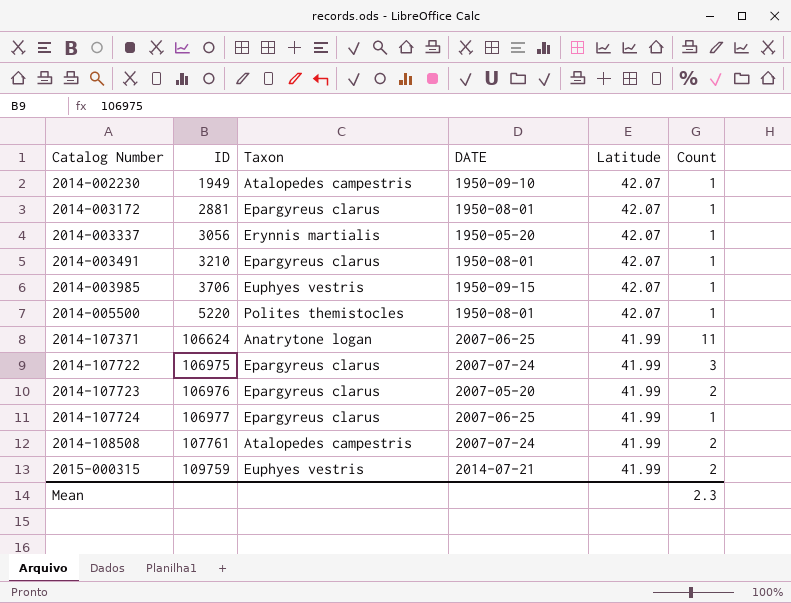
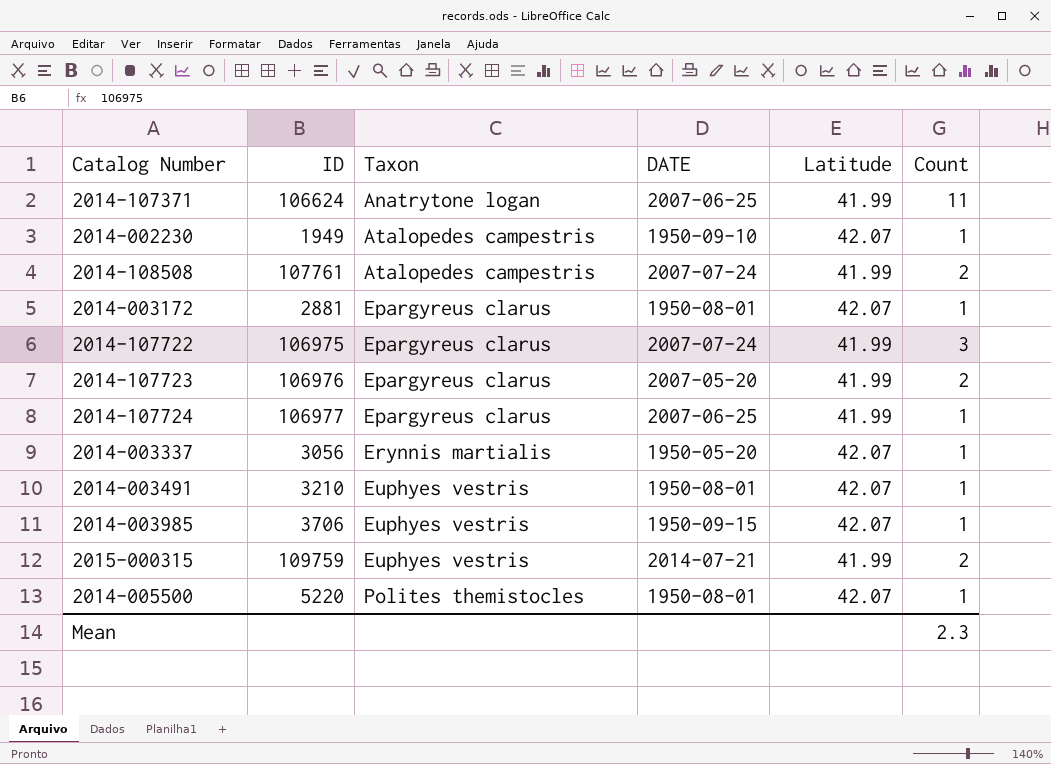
row order: Catalog Number ascending -> Taxon ascending
2014-003491 | Taxon: Epargyreus clarus -> Euphyes vestris

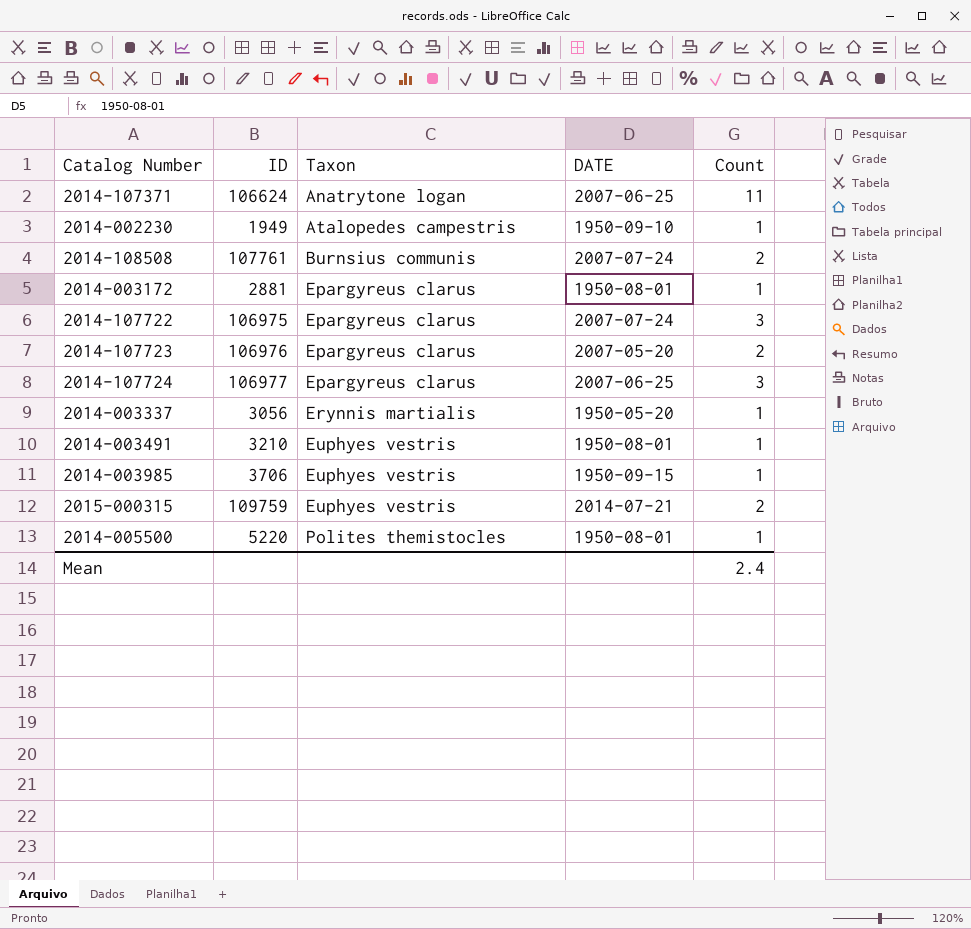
column Latitude | position: 5 -> none
2014-108508 | Taxon: Atalopedes campestris -> Burnsius communis
2014-107724 | Count: 1 -> 3
Mean | Count: 2.3 -> 2.4

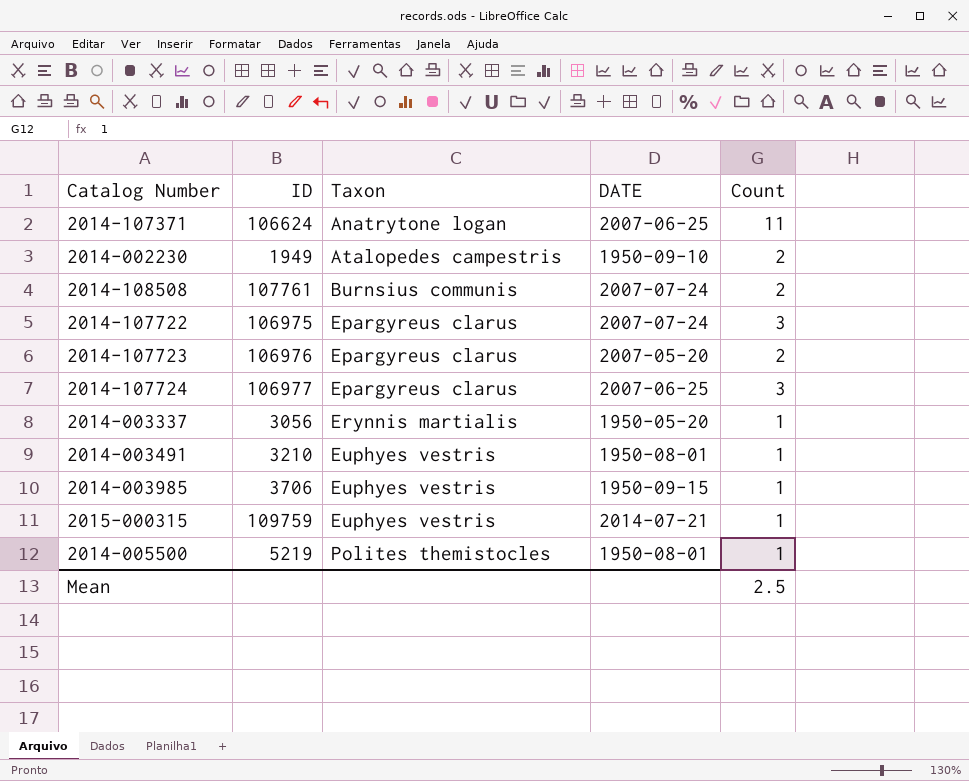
row 2014-003172: 2881 | Epargyreus clarus | 1950-08-01 | 1 -> none
2014-002230 | Count: 1 -> 2
2015-000315 | Count: 2 -> 1
2014-005500 | ID: 5220 -> 5219
Mean | Count: 2.4 -> 2.5

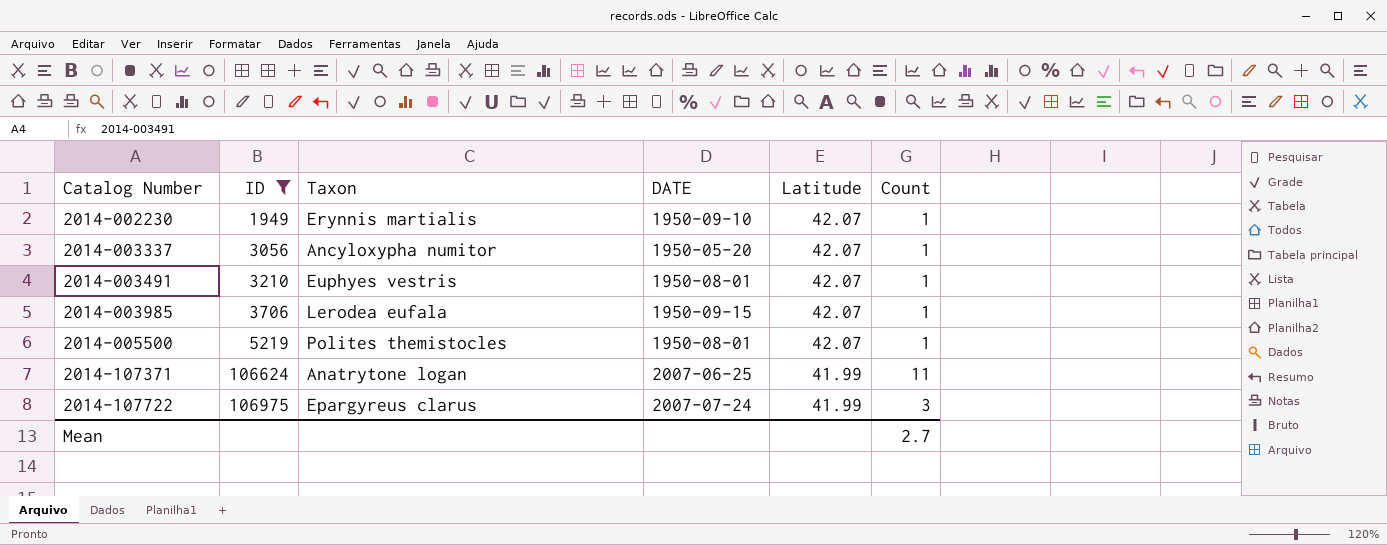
filter: none -> ID <= 106975
row order: Taxon ascending -> Catalog Number ascending
column Latitude | position: none -> 5
2014-002230 | Taxon: Atalopedes campestris -> Erynnis martialis
2014-002230 | Count: 2 -> 1
2014-003337 | Taxon: Erynnis martialis -> Ancyloxypha numitor
2014-003985 | Taxon: Euphyes vestris -> Lerodea eufala
Mean | Count: 2.5 -> 2.7

